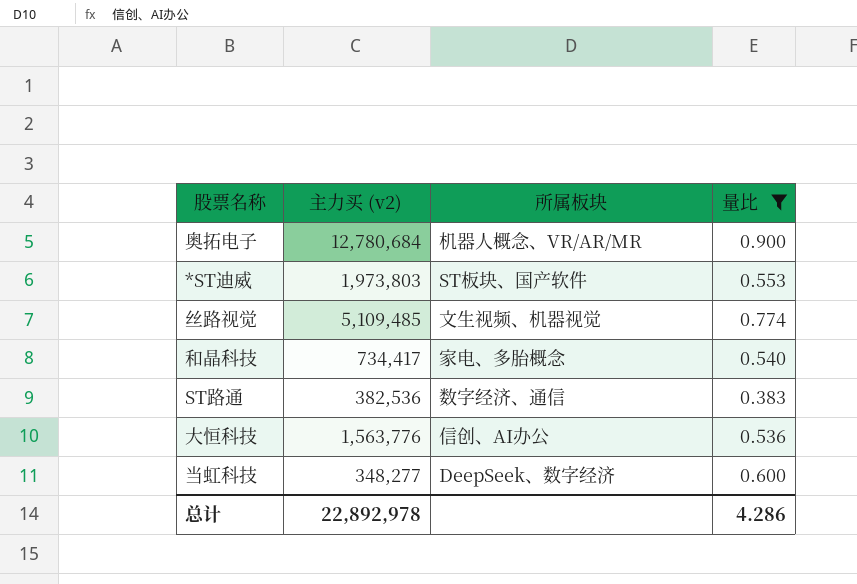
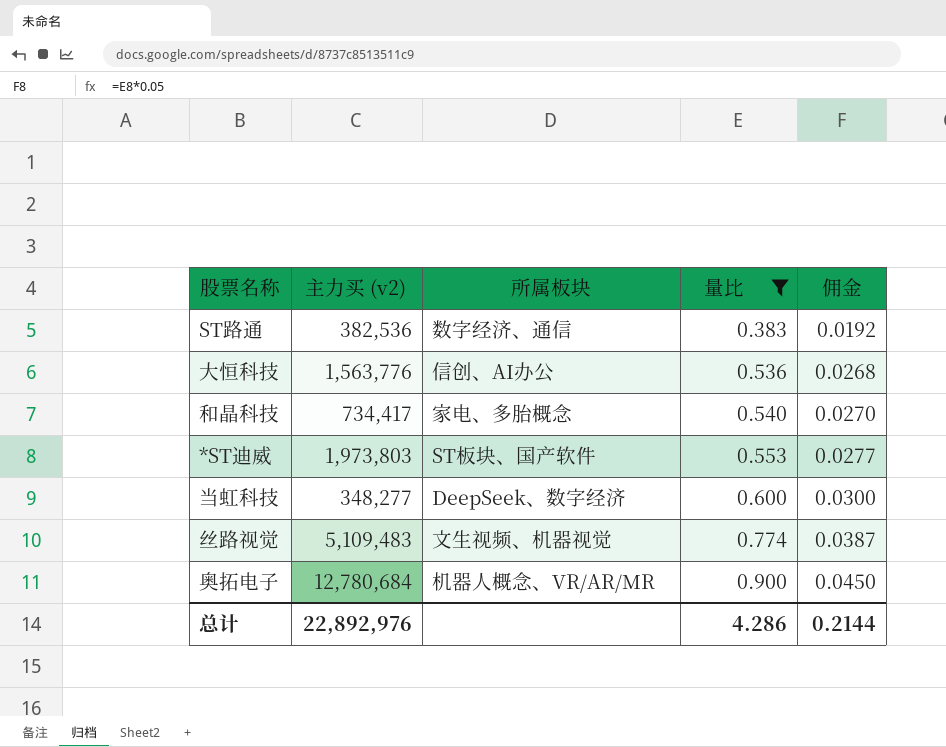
row order: none -> 量比 ascending
column 佣金 | formula: none -> [量比] * 0.05
丝路视觉 | 主力买 (v2): 5,109,485 -> 5,109,483
总计 | 主力买 (v2): 22,892,978 -> 22,892,976

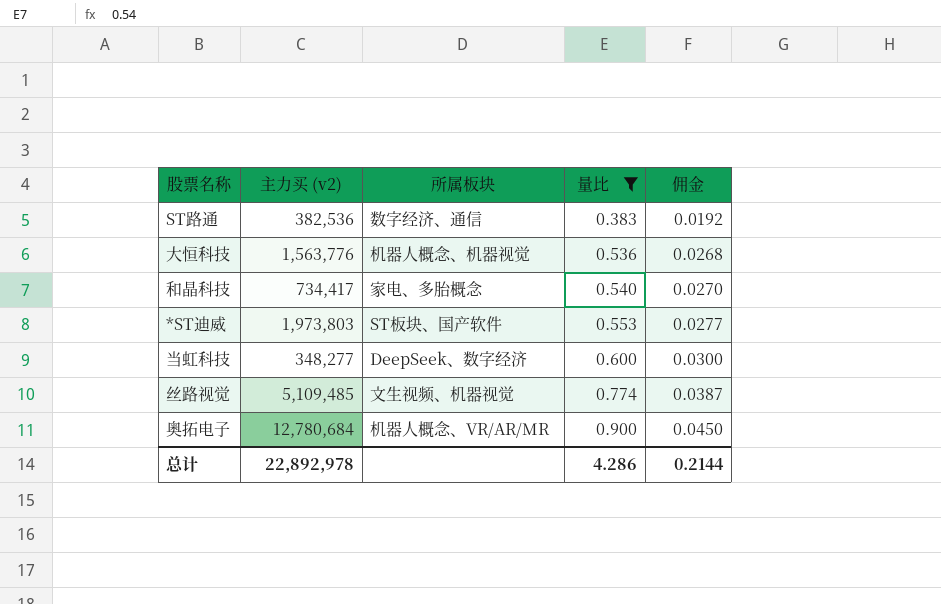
大恒科技 | 所属板块: 信创、AI办公 -> 机器人概念、机器视觉
丝路视觉 | 主力买 (v2): 5,109,483 -> 5,109,485
总计 | 主力买 (v2): 22,892,976 -> 22,892,978

